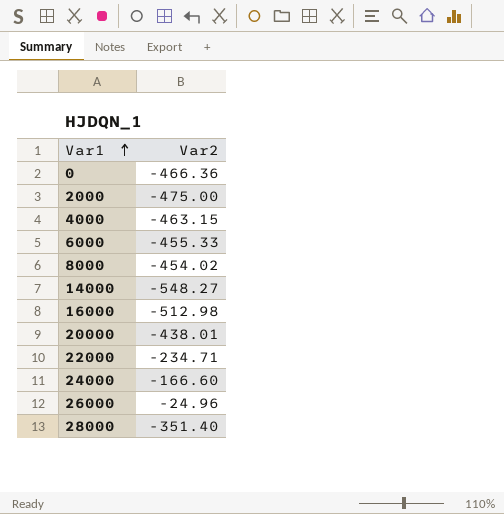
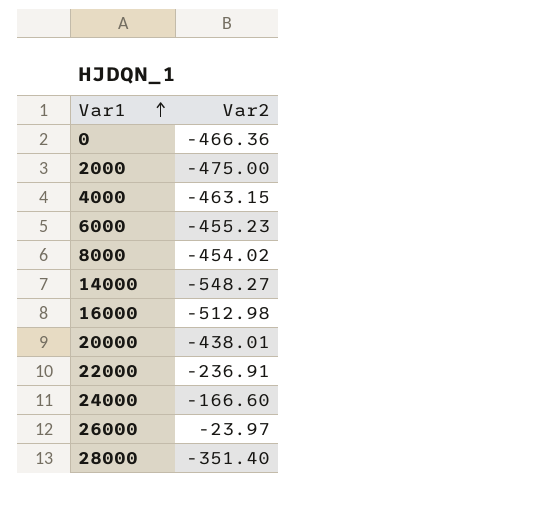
6000 | Var2: -455.33 -> -455.23
22000 | Var2: -234.71 -> -236.91
26000 | Var2: -24.96 -> -23.97

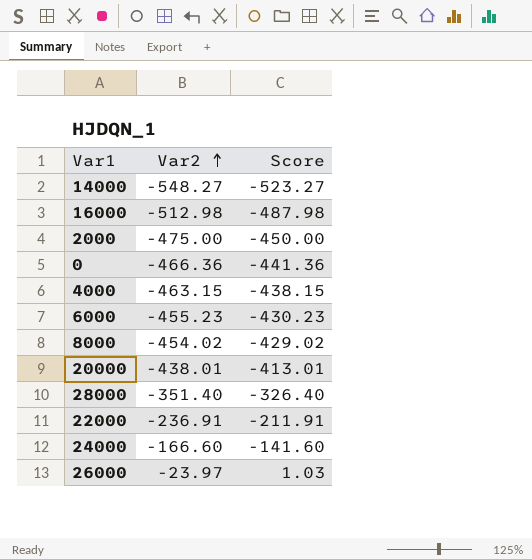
row order: Var1 ascending -> Var2 ascending
column Score | formula: none -> [Var2] + 25

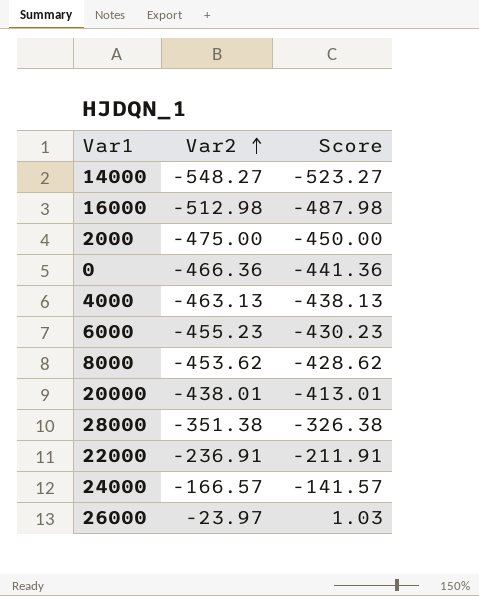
4000 | Var2: -463.15 -> -463.13
4000 | Score: -438.15 -> -438.13
8000 | Var2: -454.02 -> -453.62
8000 | Score: -429.02 -> -428.62
28000 | Var2: -351.40 -> -351.38
28000 | Score: -326.40 -> -326.38
24000 | Var2: -166.60 -> -166.57
24000 | Score: -141.60 -> -141.57

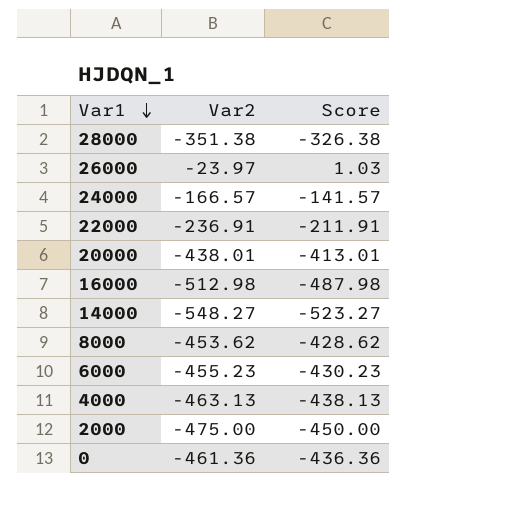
row order: Var2 ascending -> Var1 descending
0 | Var2: -466.36 -> -461.36
0 | Score: -441.36 -> -436.36

